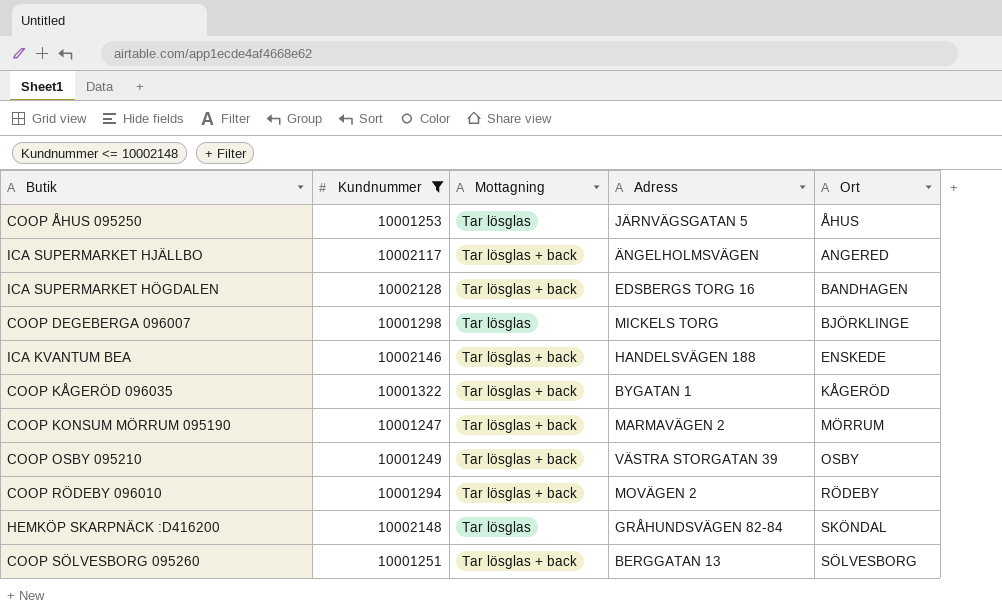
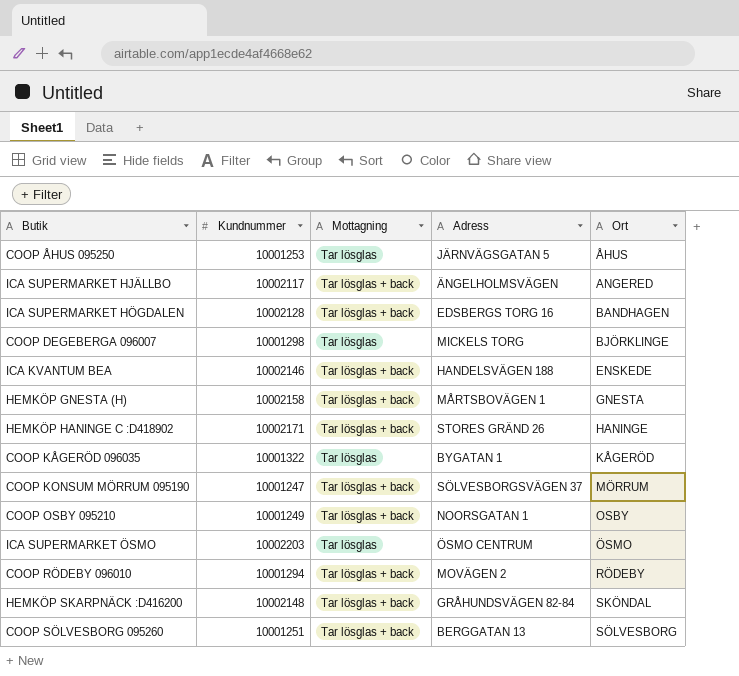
filter: Kundnummer <= 10002148 -> none
COOP KÅGERÖD 096035 | Mottagning: Tar lösglas + back -> Tar lösglas
COOP KONSUM MÖRRUM 095190 | Adress: MARMAVÄGEN 2 -> SÖLVESBORGSVÄGEN 37
COOP OSBY 095210 | Adress: VÄSTRA STORGATAN 39 -> NOORSGATAN 1
HEMKÖP SKARPNÄCK :D416200 | Mottagning: Tar lösglas -> Tar lösglas + back

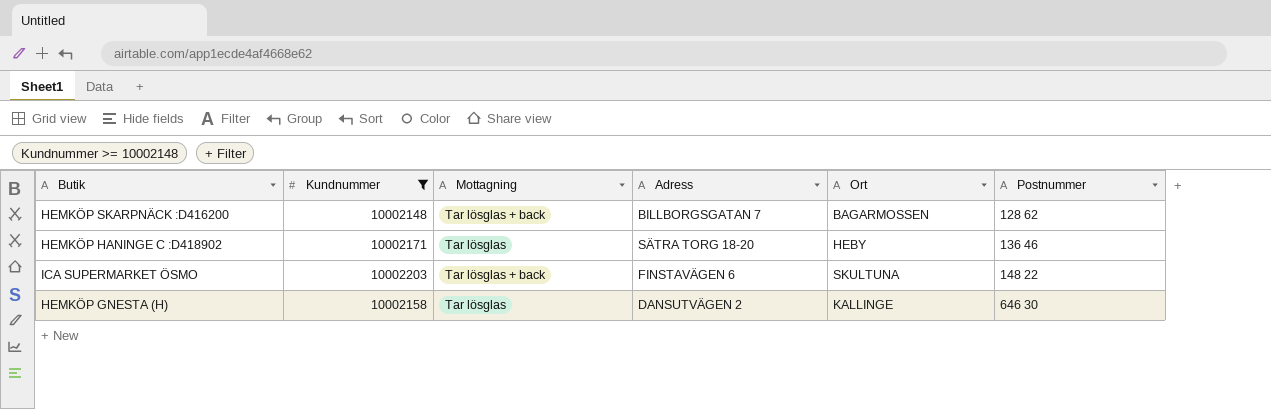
filter: none -> Kundnummer >= 10002148
row order: Ort ascending -> Postnummer ascending
column Postnummer | position: none -> 6
HEMKÖP SKARPNÄCK :D416200 | Adress: GRÅHUNDSVÄGEN 82-84 -> BILLBORGSGATAN 7
HEMKÖP SKARPNÄCK :D416200 | Ort: SKÖNDAL -> BAGARMOSSEN
HEMKÖP HANINGE C :D418902 | Mottagning: Tar lösglas + back -> Tar lösglas
HEMKÖP HANINGE C :D418902 | Adress: STORES GRÄND 26 -> SÄTRA TORG 18-20
HEMKÖP HANINGE C :D418902 | Ort: HANINGE -> HEBY
ICA SUPERMARKET ÖSMO | Mottagning: Tar lösglas -> Tar lösglas + back
ICA SUPERMARKET ÖSMO | Adress: ÖSMO CENTRUM -> FINSTAVÄGEN 6
ICA SUPERMARKET ÖSMO | Ort: ÖSMO -> SKULTUNA
HEMKÖP GNESTA (H) | Mottagning: Tar lösglas + back -> Tar lösglas
HEMKÖP GNESTA (H) | Adress: MÅRTSBOVÄGEN 1 -> DANSUTVÄGEN 2
HEMKÖP GNESTA (H) | Ort: GNESTA -> KALLINGE

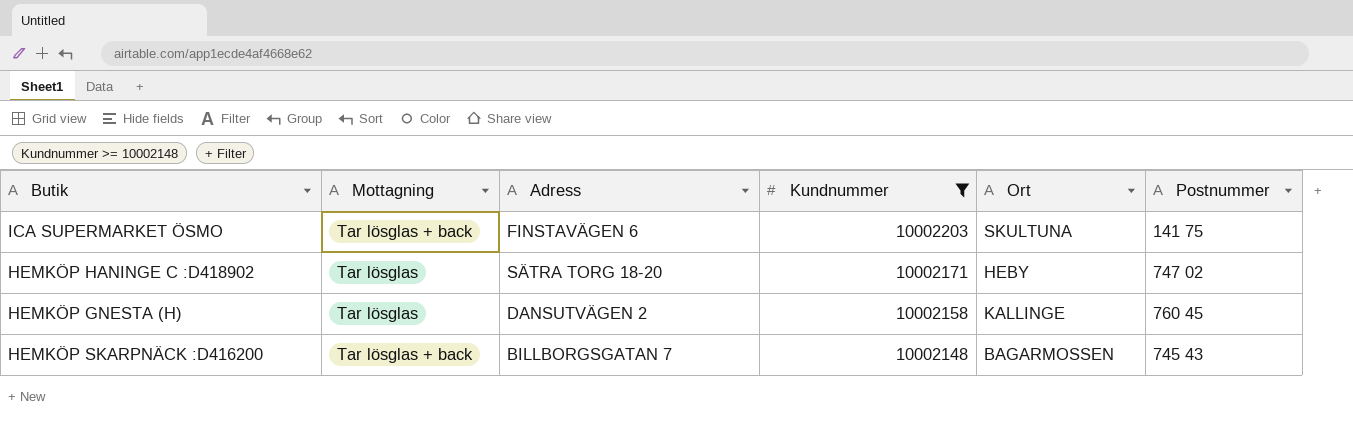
row order: Postnummer ascending -> Kundnummer descending
column Kundnummer | position: 2 -> 4
ICA SUPERMARKET ÖSMO | Postnummer: 148 22 -> 141 75
HEMKÖP HANINGE C :D418902 | Postnummer: 136 46 -> 747 02
HEMKÖP GNESTA (H) | Postnummer: 646 30 -> 760 45
HEMKÖP SKARPNÄCK :D416200 | Postnummer: 128 62 -> 745 43

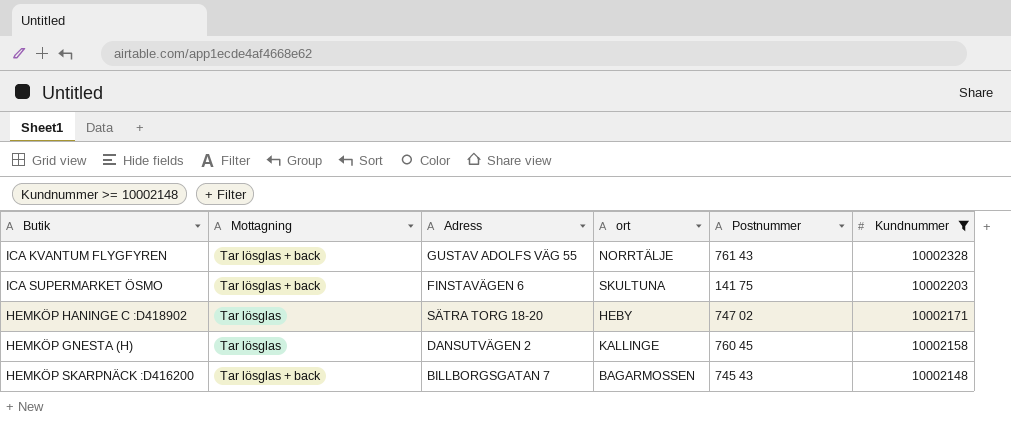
column name: Ort -> ort
column Kundnummer | position: 4 -> 6
row ICA KVANTUM FLYGFYREN: none -> Tar lösglas + back | GUSTAV ADOLFS VÄG 55 | NORRTÄLJE | 761 43 | 10002328

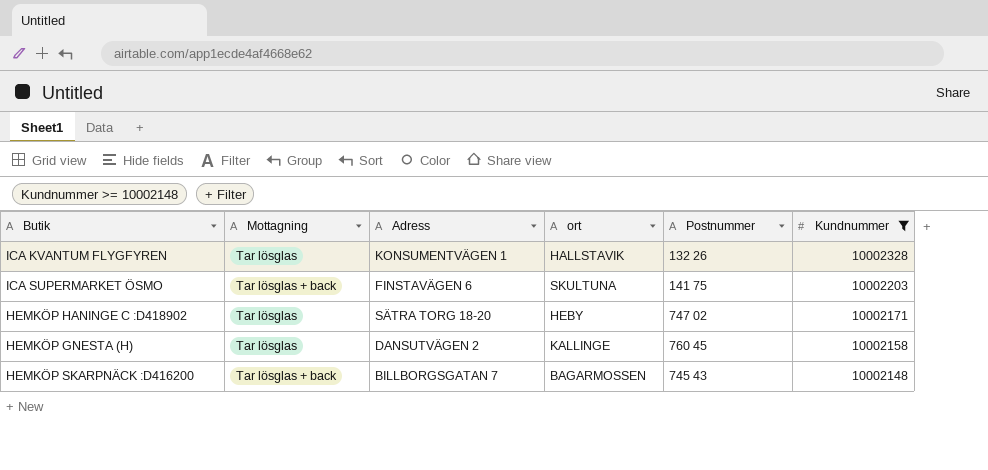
ICA KVANTUM FLYGFYREN | Mottagning: Tar lösglas + back -> Tar lösglas
ICA KVANTUM FLYGFYREN | Adress: GUSTAV ADOLFS VÄG 55 -> KONSUMENTVÄGEN 1
ICA KVANTUM FLYGFYREN | ort: NORRTÄLJE -> HALLSTAVIK
ICA KVANTUM FLYGFYREN | Postnummer: 761 43 -> 132 26

